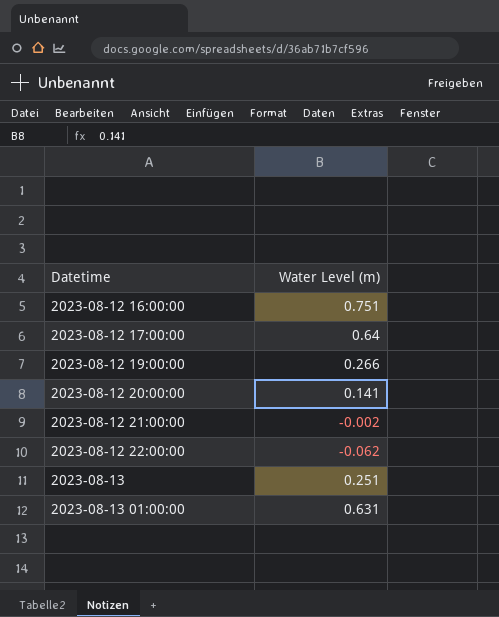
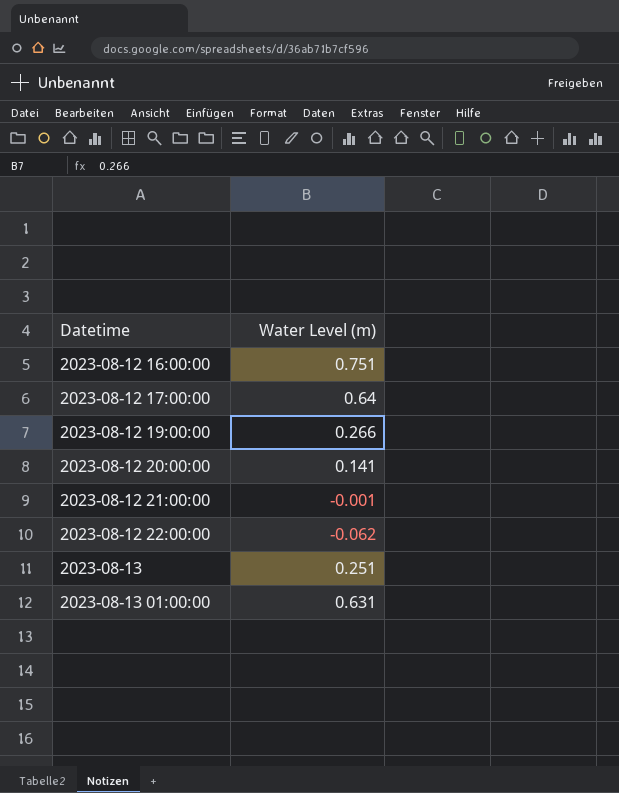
2023-08-12 21:00:00 | Water Level (m): -0.002 -> -0.001

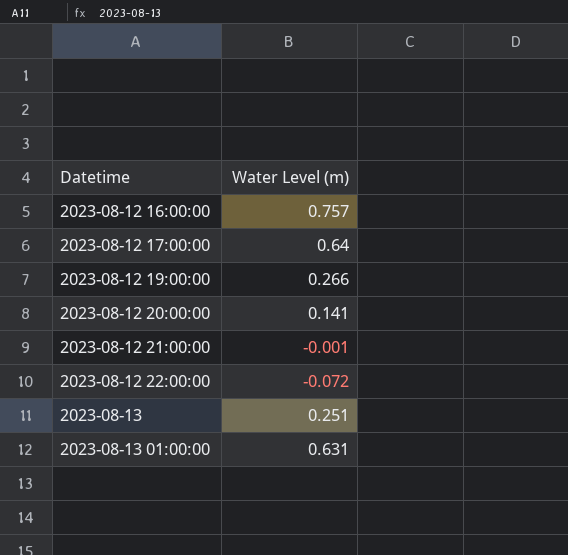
2023-08-12 16:00:00 | Water Level (m): 0.751 -> 0.757
2023-08-12 22:00:00 | Water Level (m): -0.062 -> -0.072

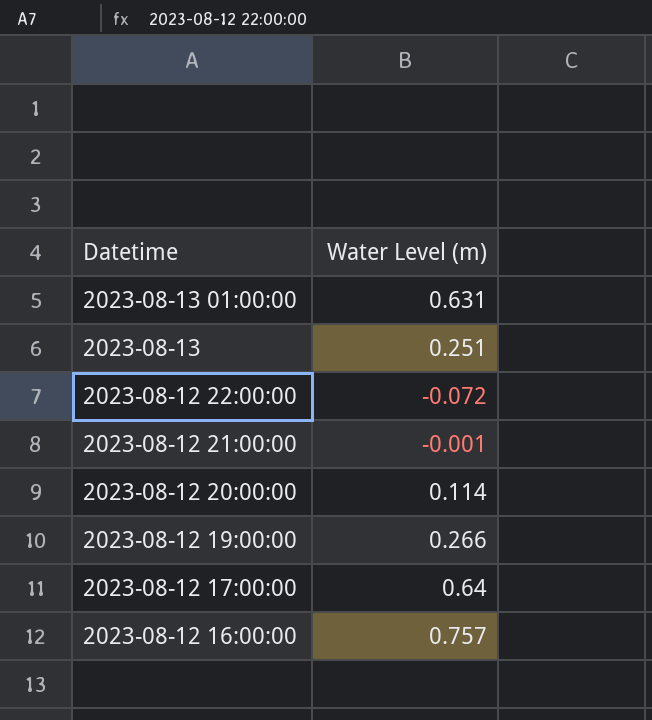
row order: Datetime ascending -> Datetime descending
2023-08-12 20:00:00 | Water Level (m): 0.141 -> 0.114

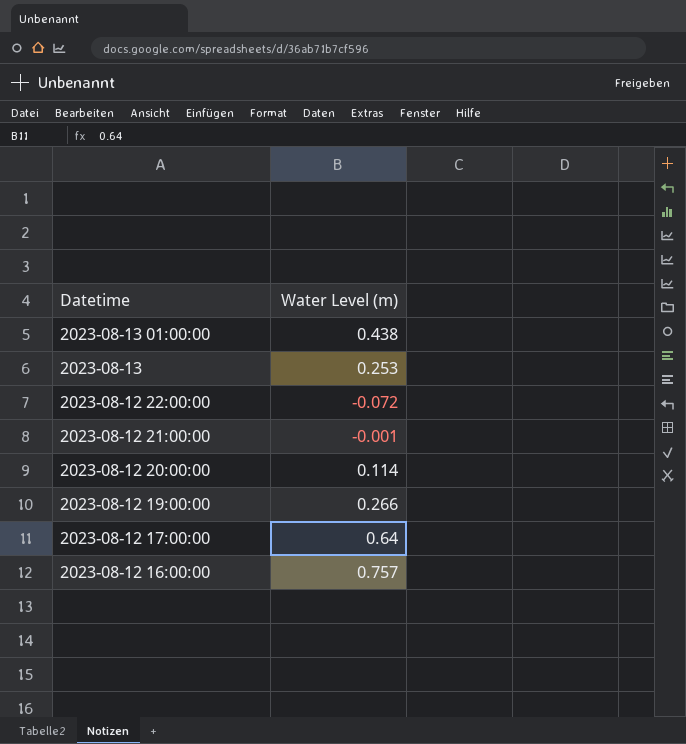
2023-08-13 01:00:00 | Water Level (m): 0.631 -> 0.438
2023-08-13 | Water Level (m): 0.251 -> 0.253

